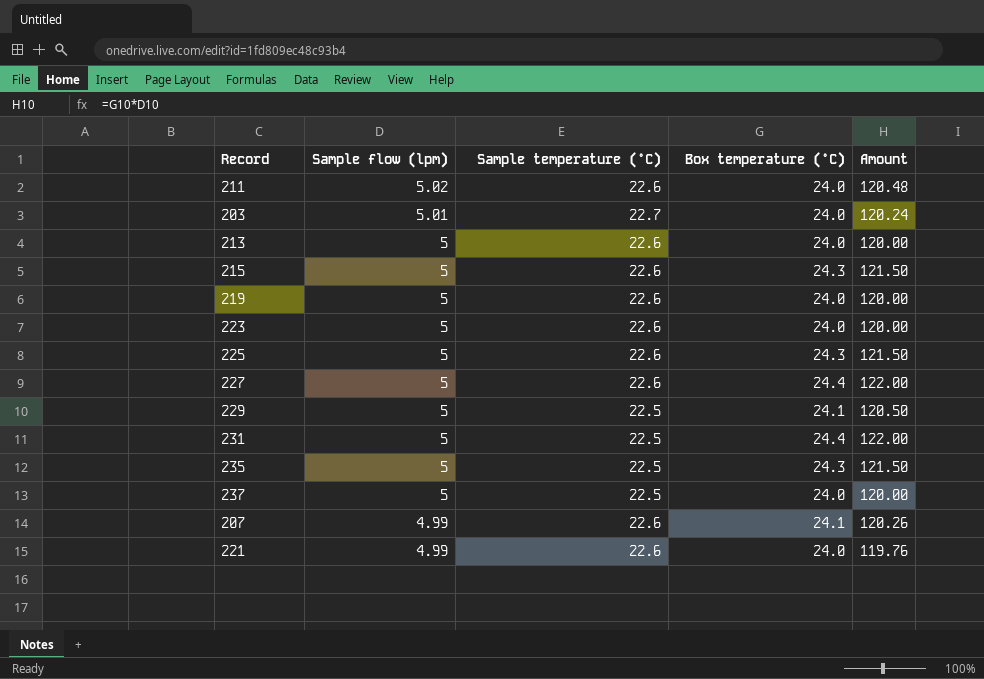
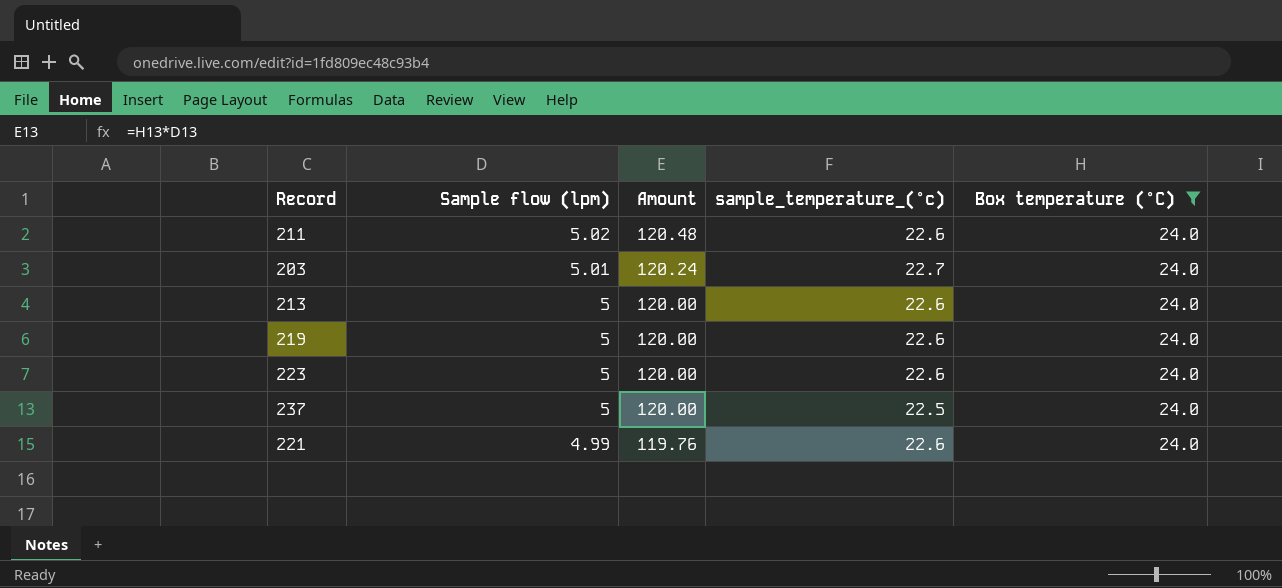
filter: none -> Box temperature (°C) = 24.0
column Amount | position: 5 -> 3
column name: Sample temperature (°C) -> sample_temperature_(°c)

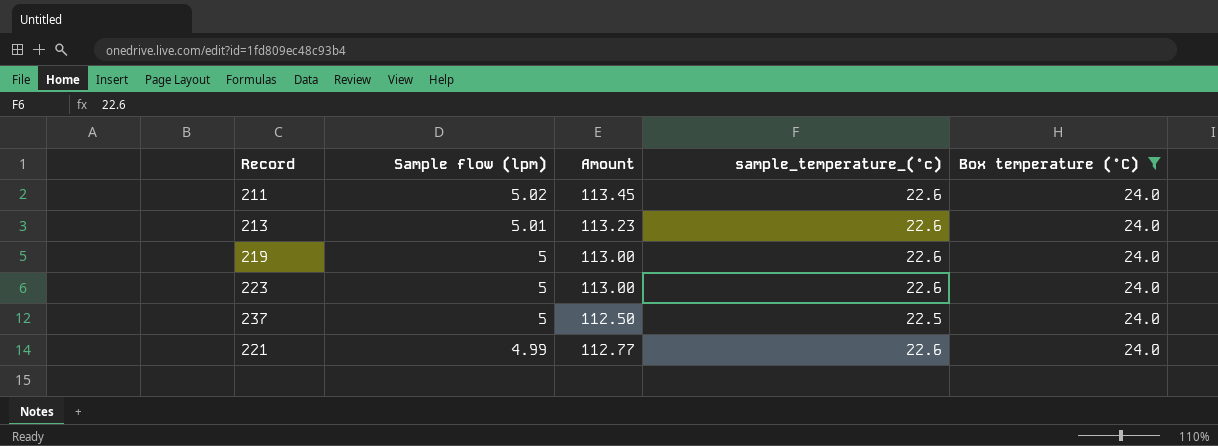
column Amount | formula: [Sample flow (lpm)] * [Box temperature (°C)] -> [Sample flow (lpm)] * [sample_temperature_(°c)]
row 203: 5.01 | 120.24 | 22.7 | 24.0 -> none
213 | Sample flow (lpm): 5 -> 5.01

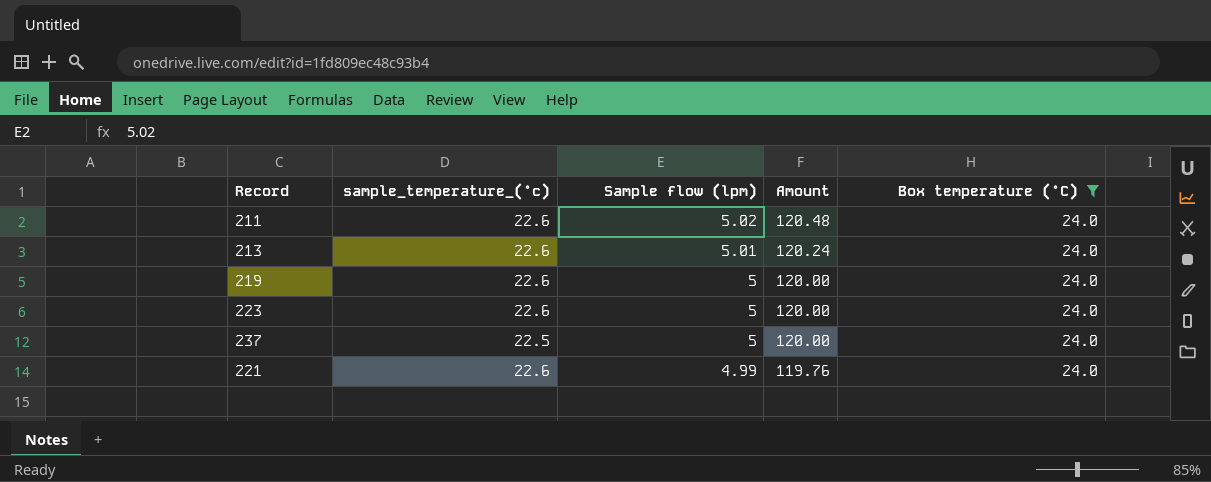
column sample_temperature_(°c) | position: 4 -> 2
column Amount | formula: [Sample flow (lpm)] * [sample_temperature_(°c)] -> [Sample flow (lpm)] * [Box temperature (°C)]

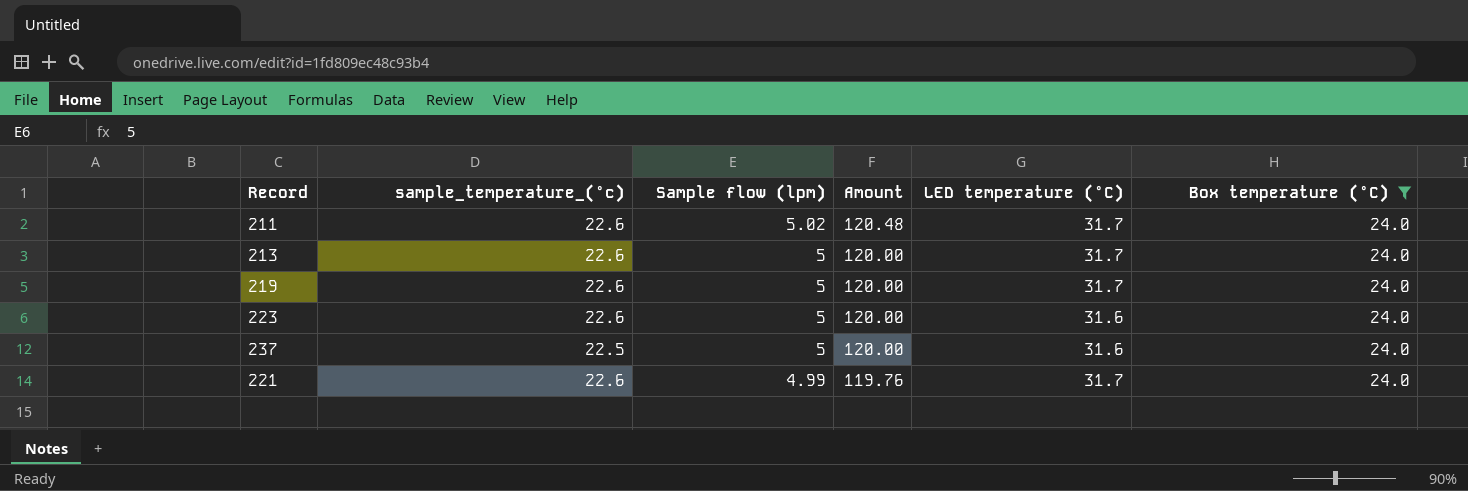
column LED temperature (°C) | position: none -> 5
213 | Sample flow (lpm): 5.01 -> 5
213 | Amount: 120.24 -> 120.00

